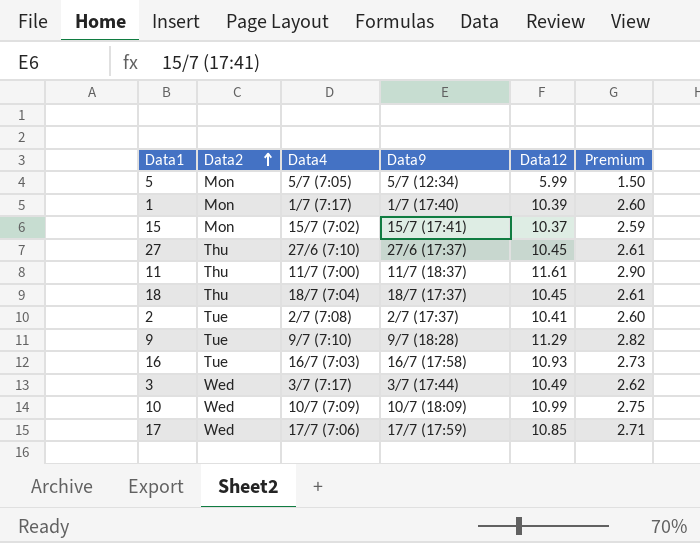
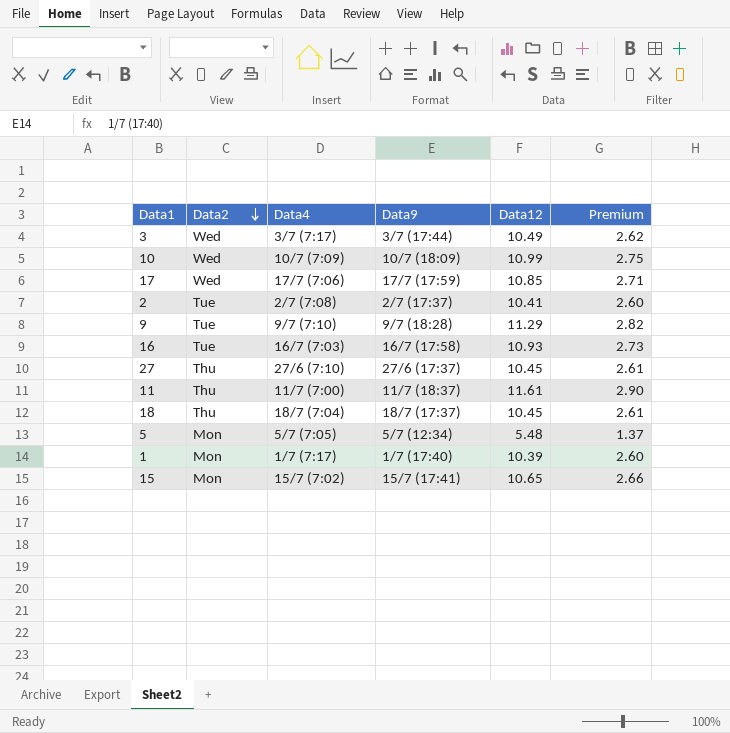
row order: Data2 ascending -> Data2 descending
5 | Data12: 5.99 -> 5.48
5 | Premium: 1.50 -> 1.37
15 | Data12: 10.37 -> 10.65
15 | Premium: 2.59 -> 2.66

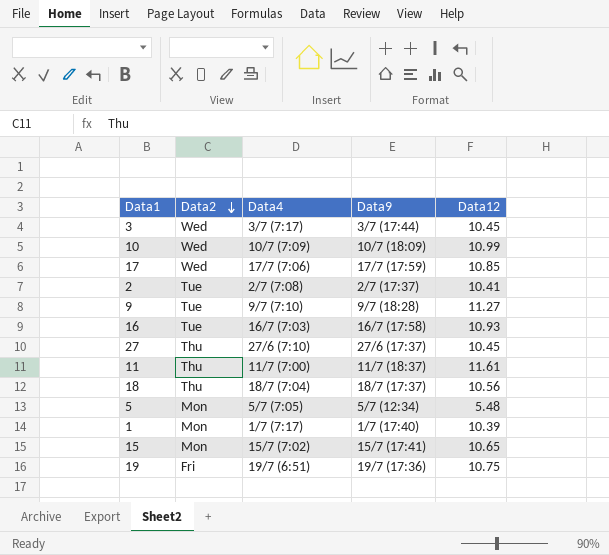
column Premium | formula: [Data12] * 0.25 -> none
3 | Data12: 10.49 -> 10.45
9 | Data12: 11.29 -> 11.27
18 | Data12: 10.45 -> 10.56
row 19: none -> Fri | 19/7 (6:51) | 19/7 (17:36) | 10.75

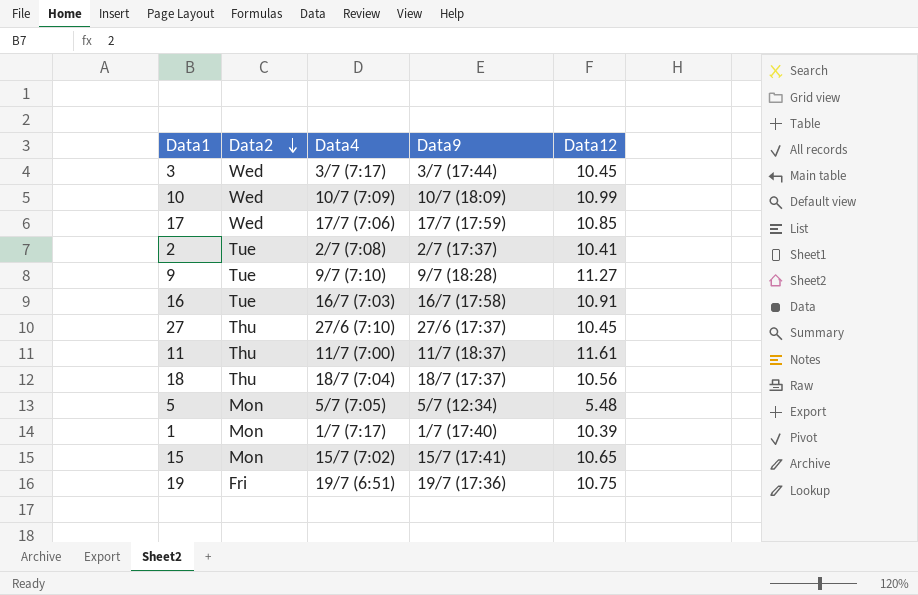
16 | Data12: 10.93 -> 10.91

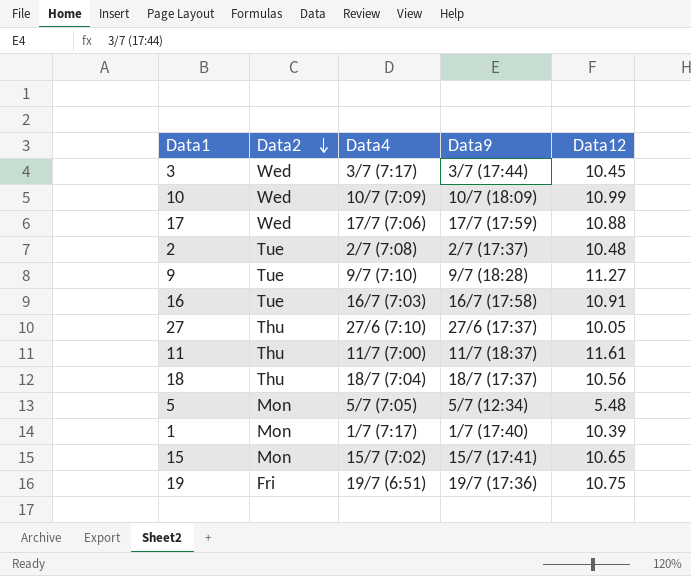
17 | Data12: 10.85 -> 10.88
2 | Data12: 10.41 -> 10.48
27 | Data12: 10.45 -> 10.05

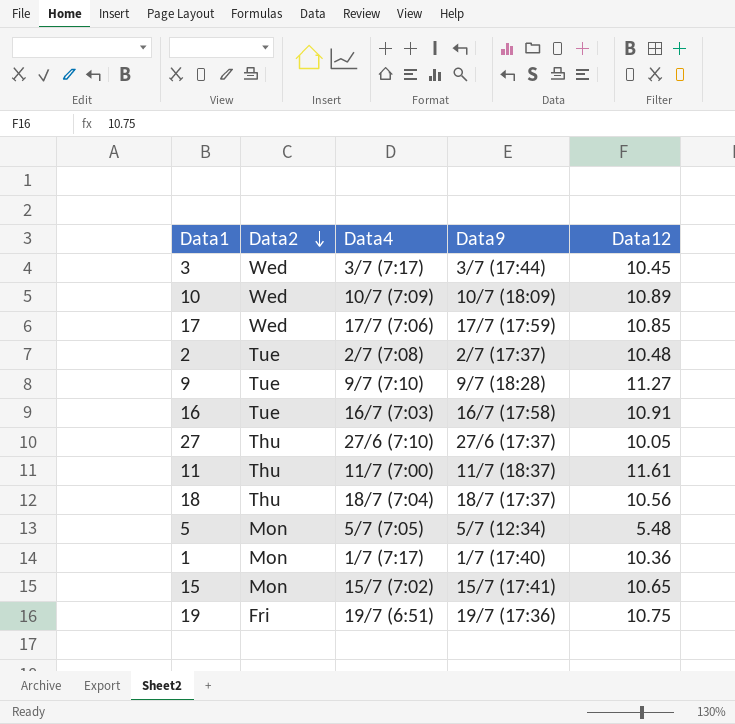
10 | Data12: 10.99 -> 10.89
17 | Data12: 10.88 -> 10.85
1 | Data12: 10.39 -> 10.36

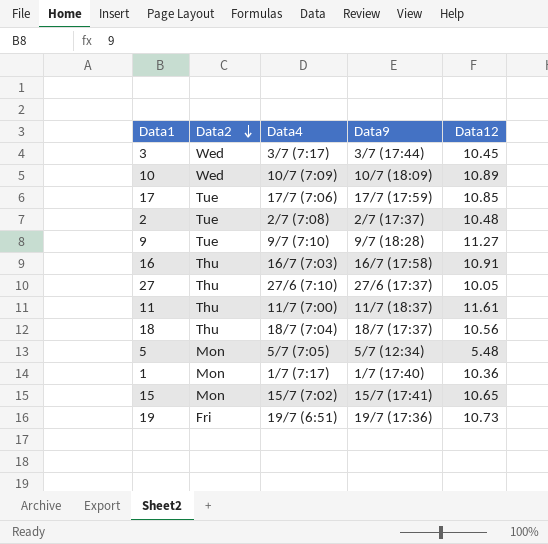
17 | Data2: Wed -> Tue
16 | Data2: Tue -> Thu
19 | Data12: 10.75 -> 10.73

